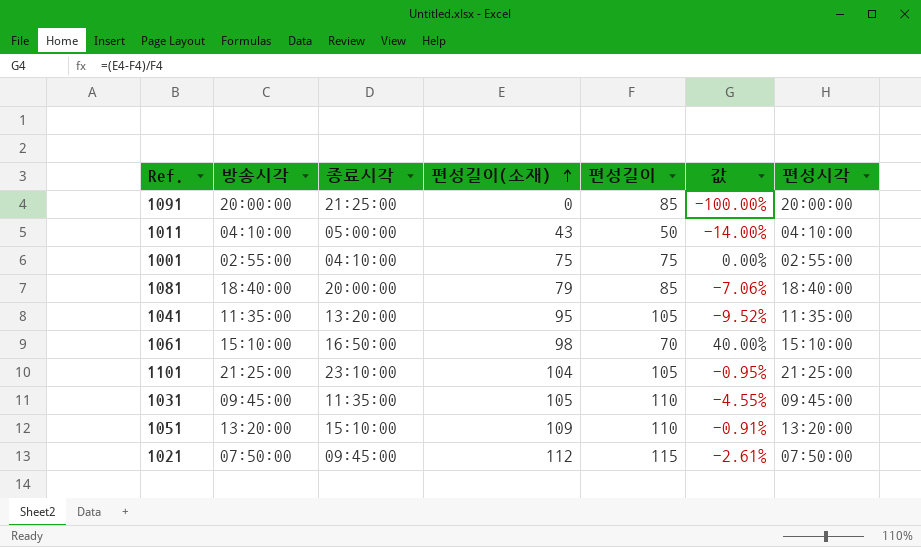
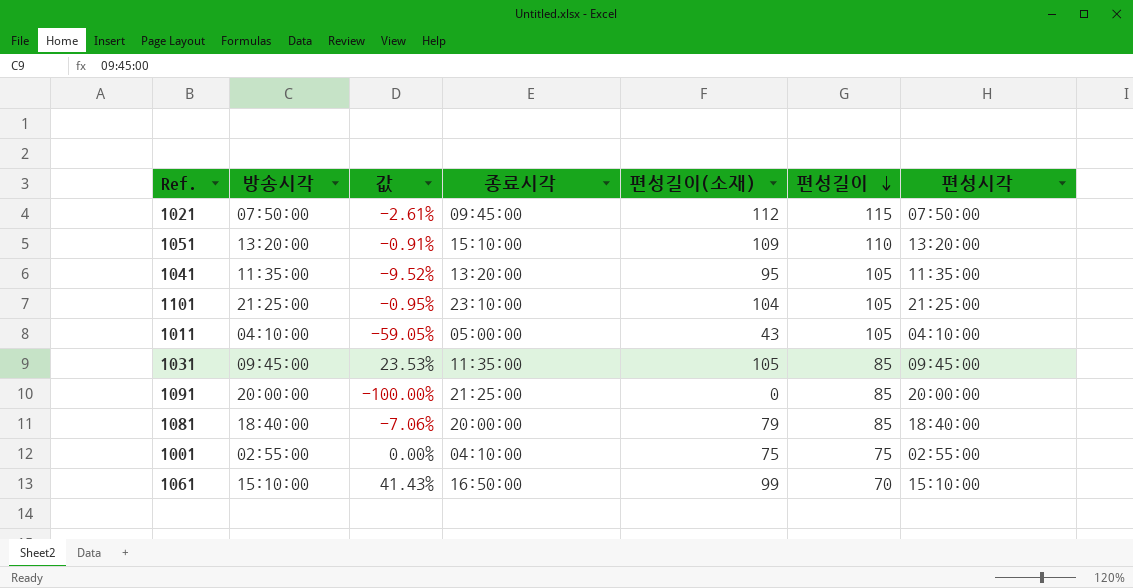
row order: 편성길이(소재) ascending -> 편성길이 descending
column 값 | position: 6 -> 3
1011 | 값: -14.00% -> -59.05%
1011 | 편성길이: 50 -> 105
1031 | 값: -4.55% -> 23.53%
1031 | 편성길이: 110 -> 85
1061 | 값: 40.00% -> 41.43%
1061 | 편성길이(소재): 98 -> 99

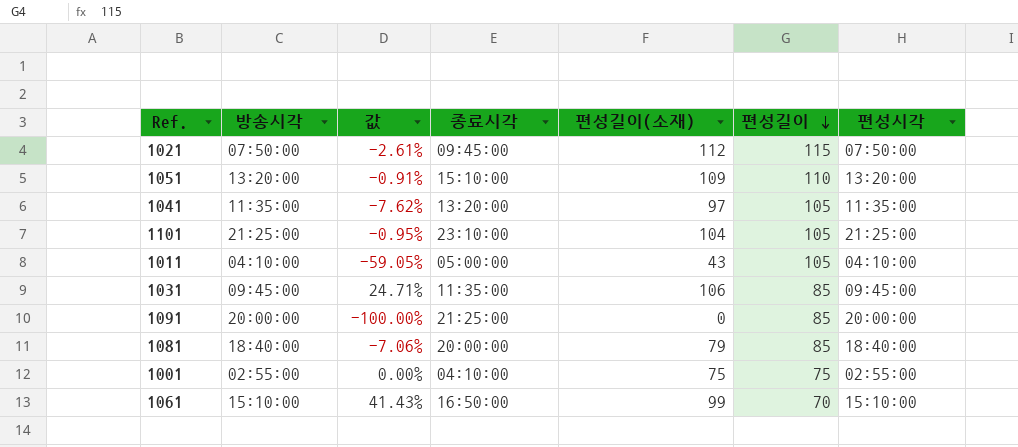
1041 | 값: -9.52% -> -7.62%
1041 | 편성길이(소재): 95 -> 97
1031 | 값: 23.53% -> 24.71%
1031 | 편성길이(소재): 105 -> 106

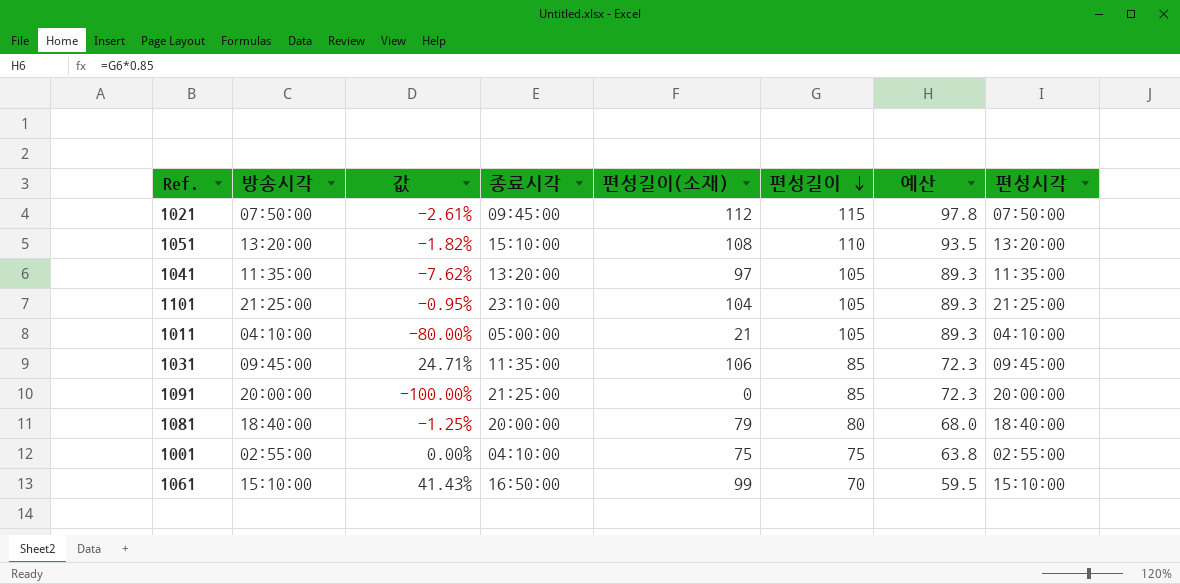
column 예산 | formula: none -> [편성길이] * 0.85
1051 | 값: -0.91% -> -1.82%
1051 | 편성길이(소재): 109 -> 108
1011 | 값: -59.05% -> -80.00%
1011 | 편성길이(소재): 43 -> 21
1081 | 값: -7.06% -> -1.25%
1081 | 편성길이: 85 -> 80

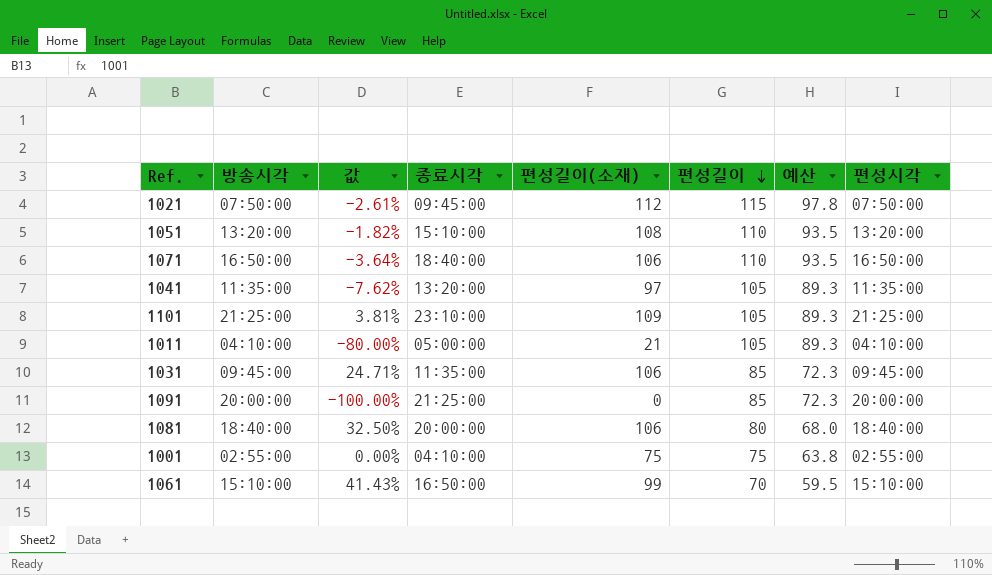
row 1071: none -> 16:50:00 | -3.64% | 18:40:00 | 106 | 110 | 93.5 | 16:50:00
1101 | 값: -0.95% -> 3.81%
1101 | 편성길이(소재): 104 -> 109
1081 | 값: -1.25% -> 32.50%
1081 | 편성길이(소재): 79 -> 106

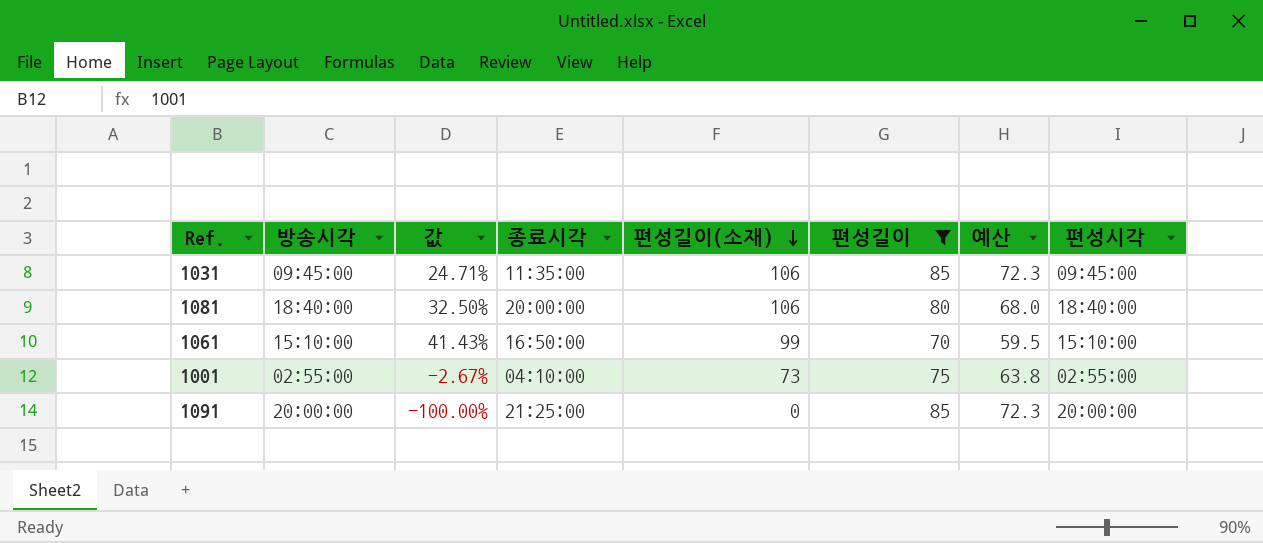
filter: none -> 편성길이 <= 85
row order: 편성길이 descending -> 편성길이(소재) descending
1001 | 값: 0.00% -> -2.67%
1001 | 편성길이(소재): 75 -> 73

